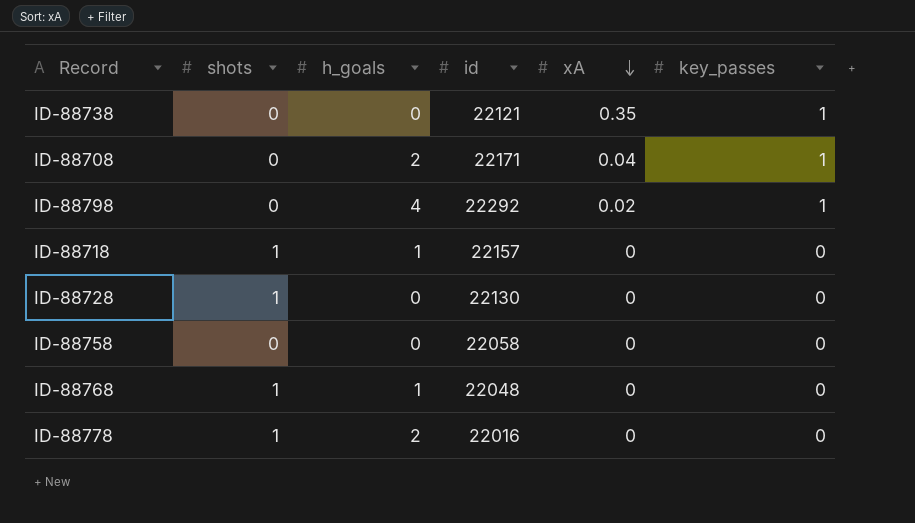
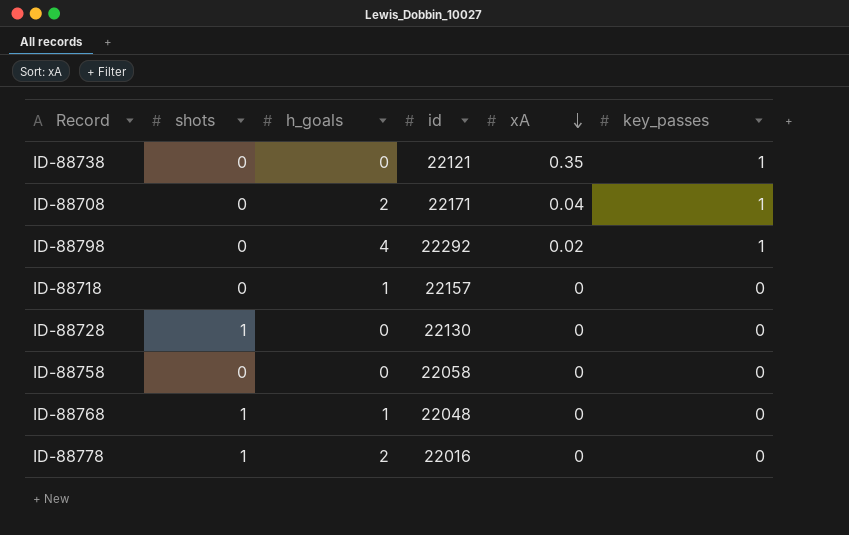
ID-88718 | shots: 1 -> 0

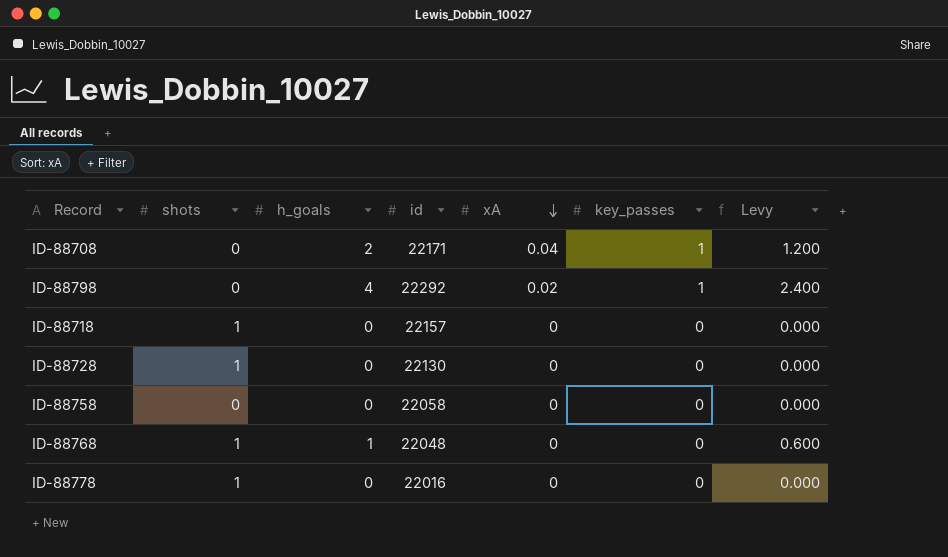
column Levy | formula: none -> [h_goals] * 0.6
row ID-88738: 0 | 0 | 22121 | 0.35 | 1 -> none
ID-88718 | shots: 0 -> 1
ID-88718 | h_goals: 1 -> 0
ID-88778 | h_goals: 2 -> 0

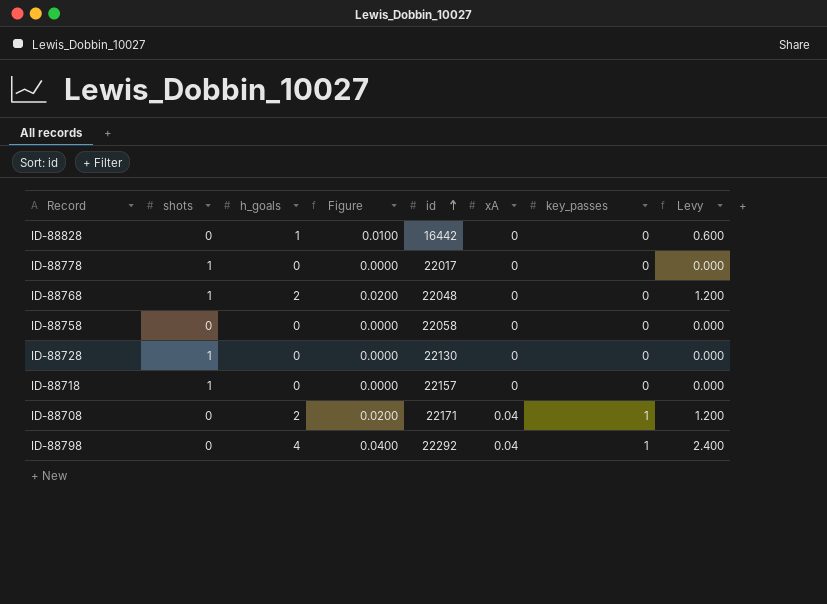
row order: xA descending -> id ascending
column Figure | formula: none -> [h_goals] * 0.01
row ID-88828: none -> 0 | 1 | 0.0100 | 16442 | 0 | 0 | 0.600
ID-88778 | id: 22016 -> 22017
ID-88768 | h_goals: 1 -> 2
ID-88768 | Levy: 0.600 -> 1.200
ID-88798 | xA: 0.02 -> 0.04

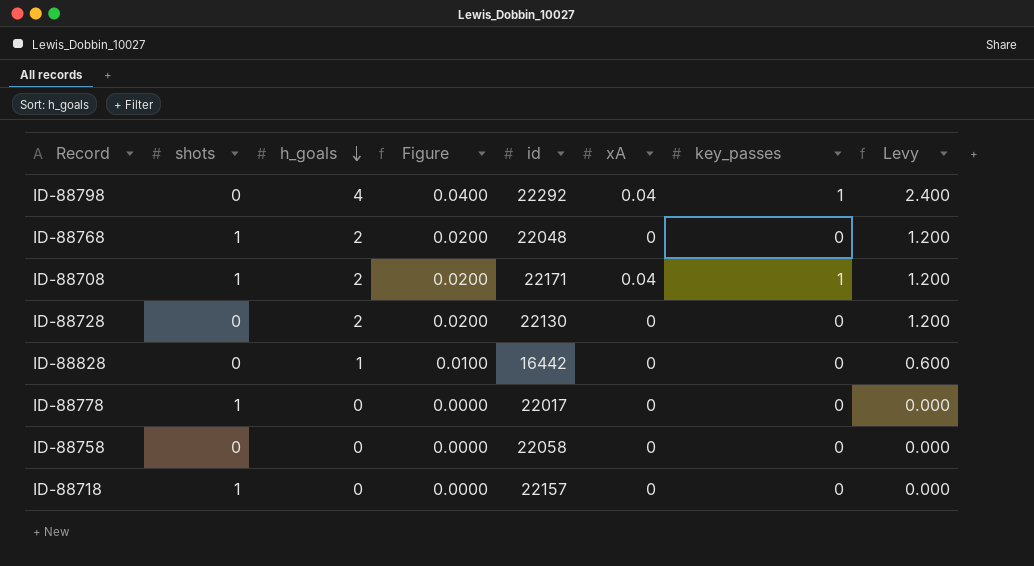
row order: id ascending -> h_goals descending
ID-88708 | shots: 0 -> 1
ID-88728 | shots: 1 -> 0
ID-88728 | h_goals: 0 -> 2
ID-88728 | Figure: 0.0000 -> 0.0200
ID-88728 | Levy: 0.000 -> 1.200

